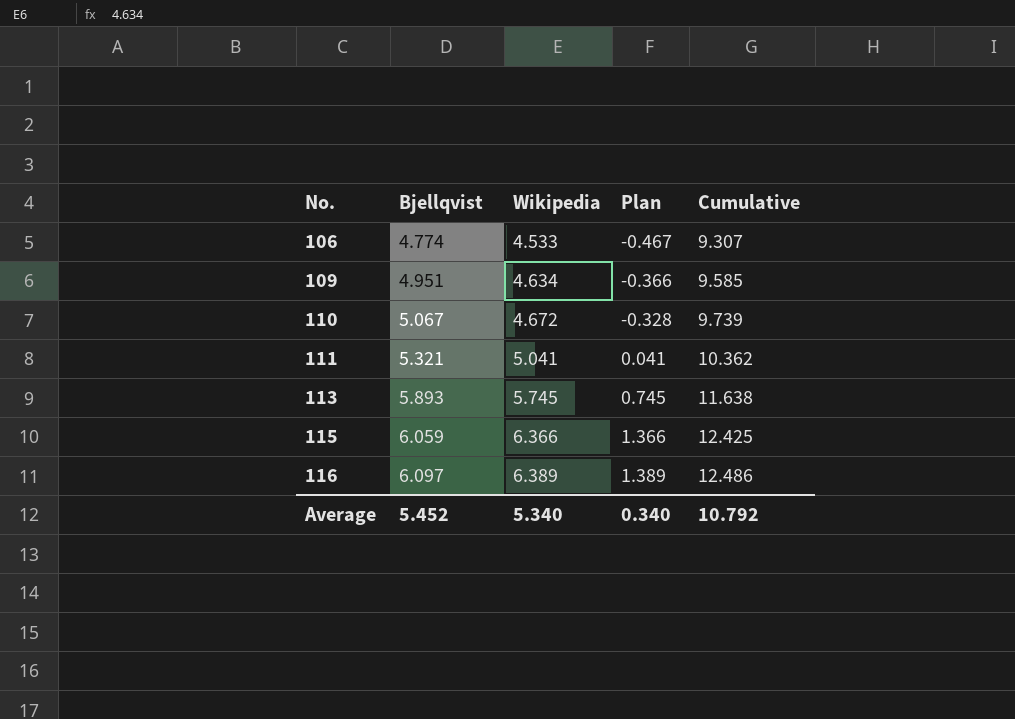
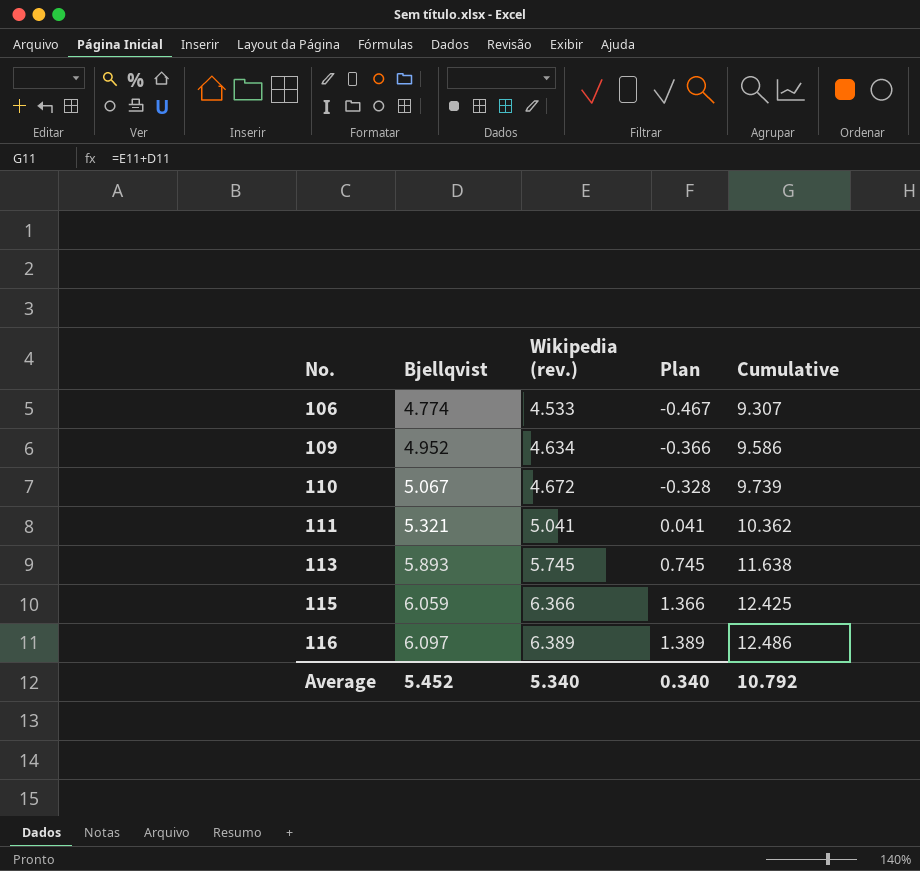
column name: Wikipedia -> Wikipedia (rev.)
109 | Bjellqvist: 4.951 -> 4.952
109 | Cumulative: 9.585 -> 9.586

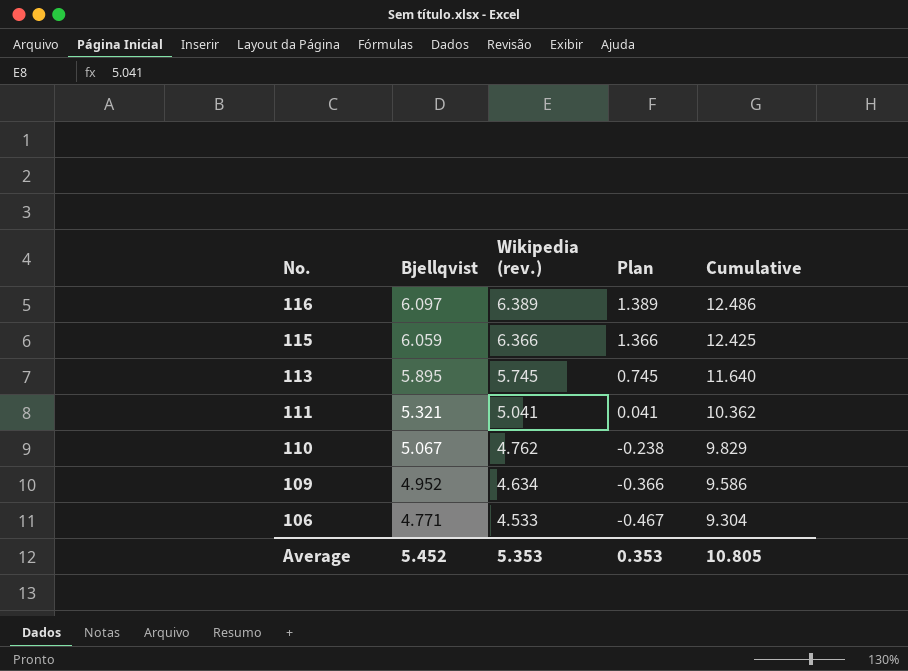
row order: No. ascending -> No. descending
113 | Bjellqvist: 5.893 -> 5.895
113 | Cumulative: 11.638 -> 11.640
110 | Wikipedia (rev.): 4.672 -> 4.762
110 | Plan: -0.328 -> -0.238
110 | Cumulative: 9.739 -> 9.829
106 | Bjellqvist: 4.774 -> 4.771
106 | Cumulative: 9.307 -> 9.304
Average | Wikipedia (rev.): 5.340 -> 5.353
Average | Plan: 0.340 -> 0.353
Average | Cumulative: 10.792 -> 10.805

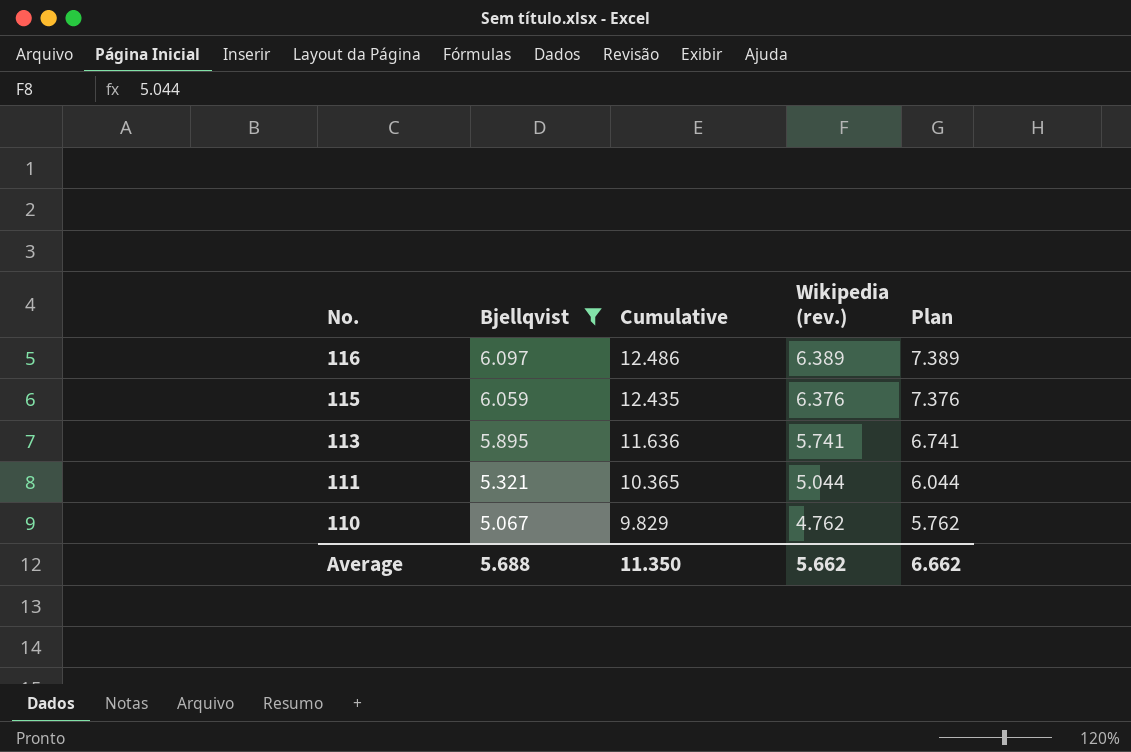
filter: none -> Bjellqvist >= 5.067
column Cumulative | position: 5 -> 3
column Plan | formula: [Wikipedia (rev.)] - 5 -> [Wikipedia (rev.)] + 1
115 | Cumulative: 12.425 -> 12.435
115 | Wikipedia (rev.): 6.366 -> 6.376
113 | Cumulative: 11.640 -> 11.636
113 | Wikipedia (rev.): 5.745 -> 5.741
111 | Cumulative: 10.362 -> 10.365
111 | Wikipedia (rev.): 5.041 -> 5.044
Average | Bjellqvist: 5.452 -> 5.688
Average | Cumulative: 10.805 -> 11.350
Average | Wikipedia (rev.): 5.353 -> 5.662
Average | Plan: 0.353 -> 6.662

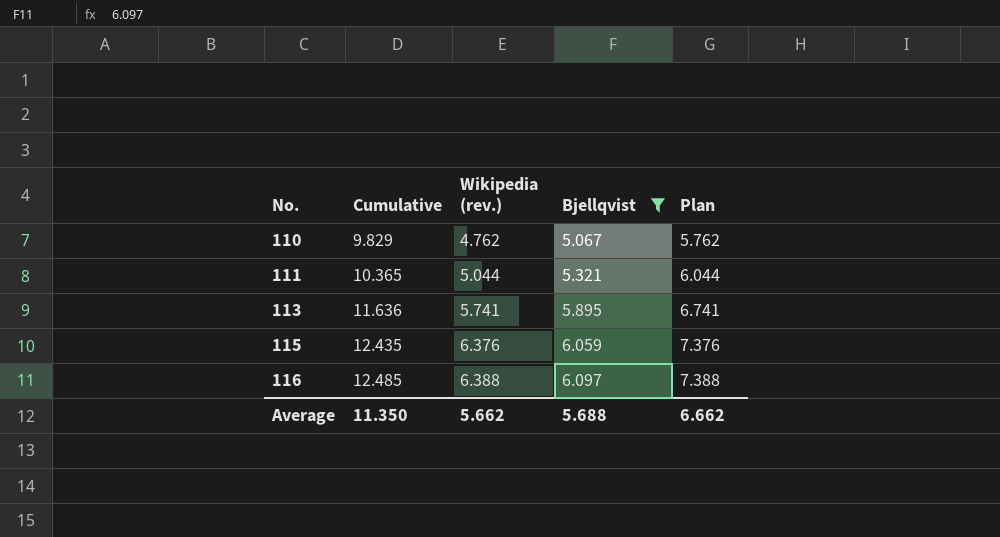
row order: No. descending -> No. ascending
column Bjellqvist | position: 2 -> 4
116 | Cumulative: 12.486 -> 12.485
116 | Wikipedia (rev.): 6.389 -> 6.388
116 | Plan: 7.389 -> 7.388

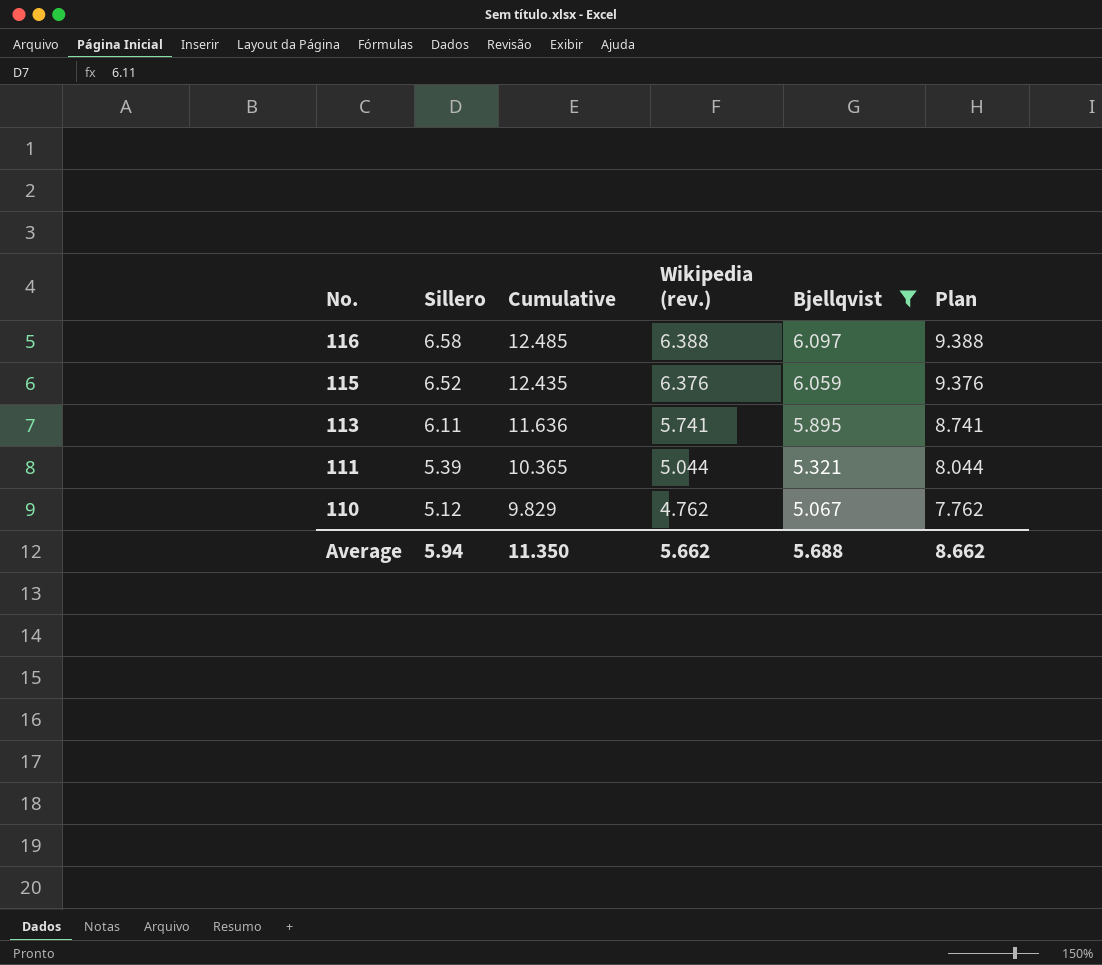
row order: No. ascending -> No. descending
column Sillero | position: none -> 2
column Plan | formula: [Wikipedia (rev.)] + 1 -> [Wikipedia (rev.)] + 3
Average | Plan: 6.662 -> 8.662

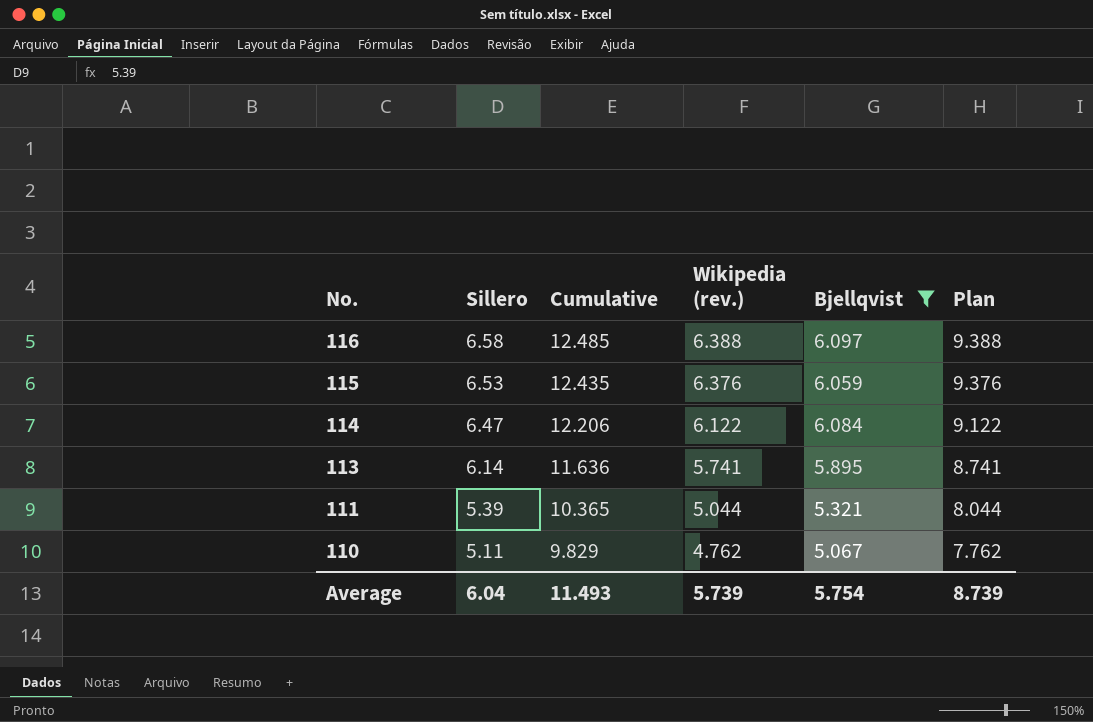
115 | Sillero: 6.52 -> 6.53
row 114: none -> 6.47 | 12.206 | 6.122 | 6.084 | 9.122
113 | Sillero: 6.11 -> 6.14
110 | Sillero: 5.12 -> 5.11
Average | Sillero: 5.94 -> 6.04
Average | Cumulative: 11.350 -> 11.493
Average | Wikipedia (rev.): 5.662 -> 5.739
Average | Bjellqvist: 5.688 -> 5.754
Average | Plan: 8.662 -> 8.739

